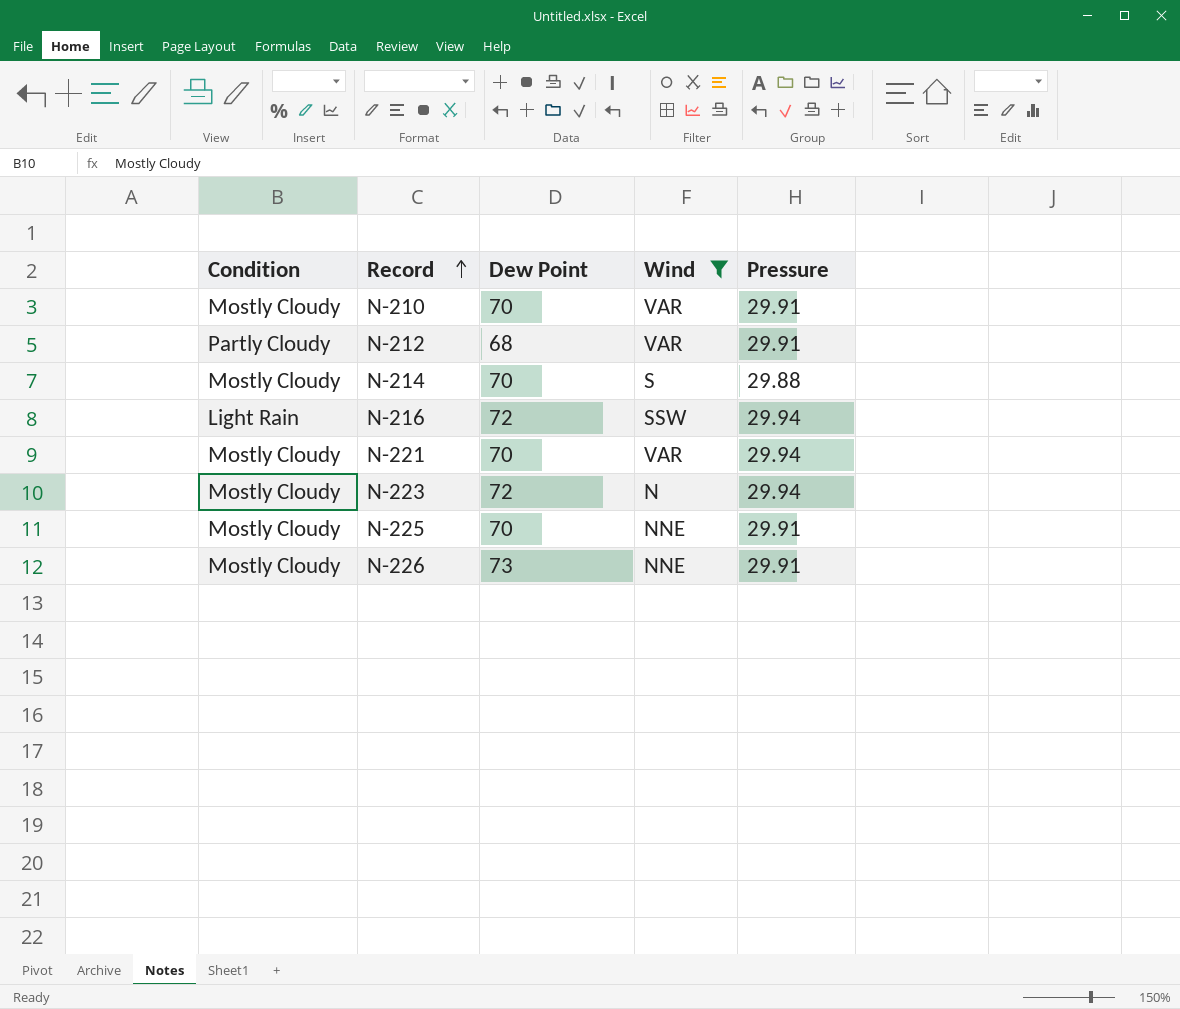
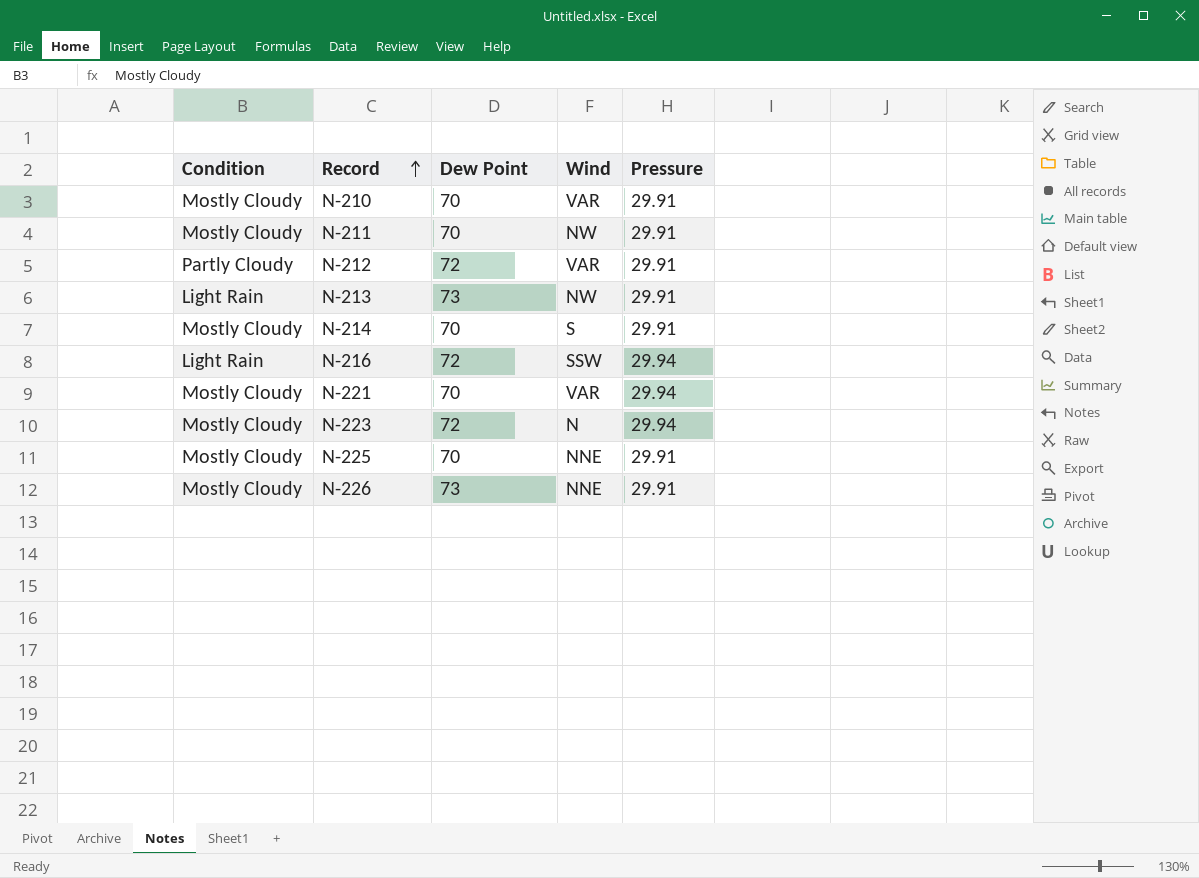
filter: Wind != NW -> none
N-212 | Dew Point: 68 -> 72
N-214 | Pressure: 29.88 -> 29.91

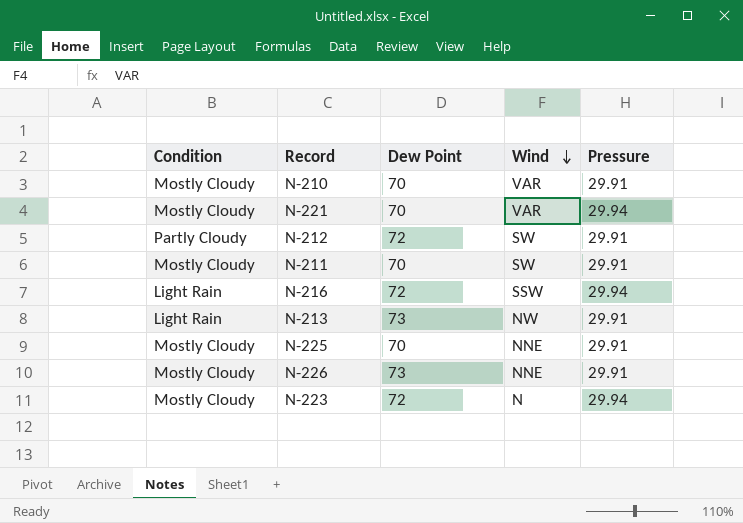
row order: Record ascending -> Wind descending
row N-214: Mostly Cloudy | 70 | S | 29.91 -> none
N-212 | Wind: VAR -> SW
N-211 | Wind: NW -> SW

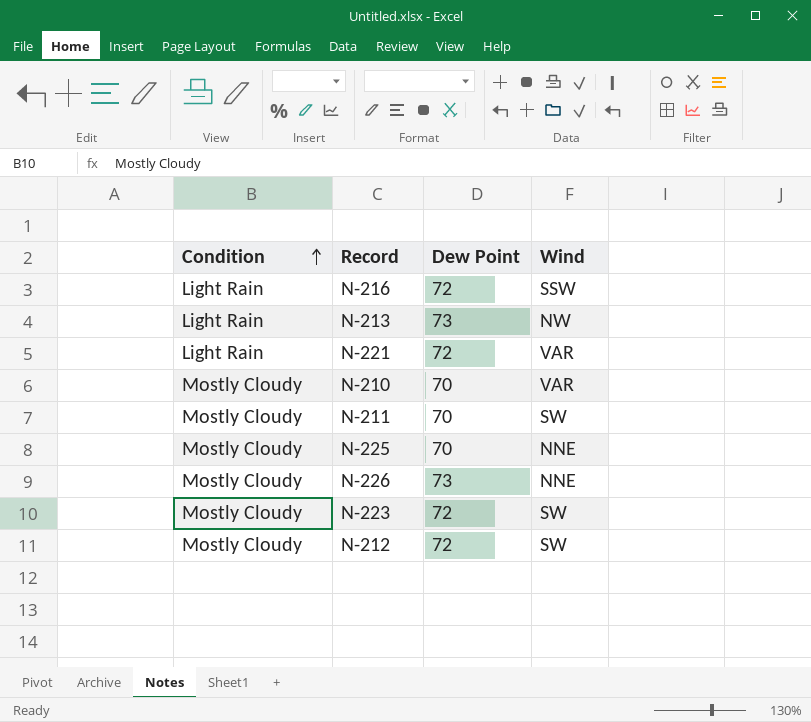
row order: Wind descending -> Condition ascending
column Pressure | position: 5 -> none
N-221 | Condition: Mostly Cloudy -> Light Rain
N-221 | Dew Point: 70 -> 72
N-223 | Wind: N -> SW
N-212 | Condition: Partly Cloudy -> Mostly Cloudy

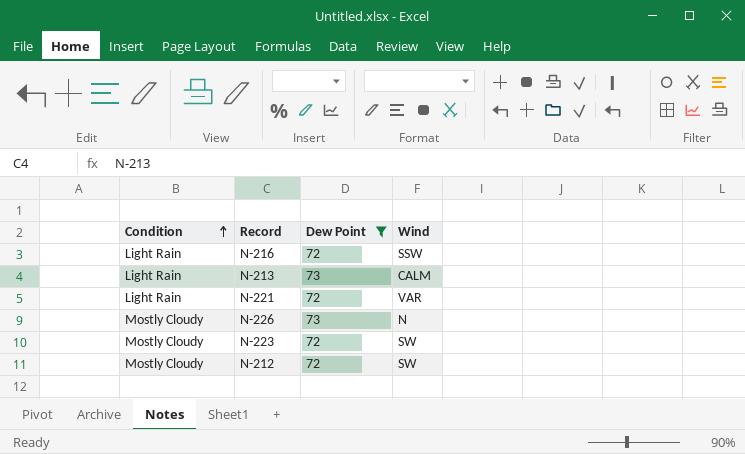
filter: none -> Dew Point != 70
N-213 | Wind: NW -> CALM
N-226 | Wind: NNE -> N

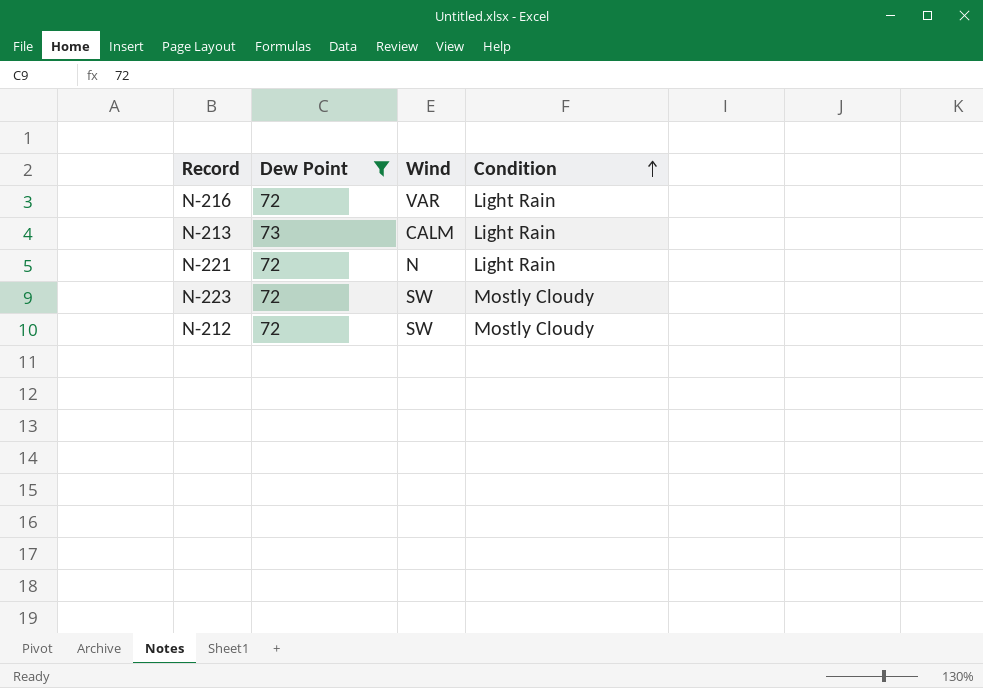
column Condition | position: 1 -> 4
row N-226: Mostly Cloudy | 73 | N -> none
N-216 | Wind: SSW -> VAR
N-221 | Wind: VAR -> N

